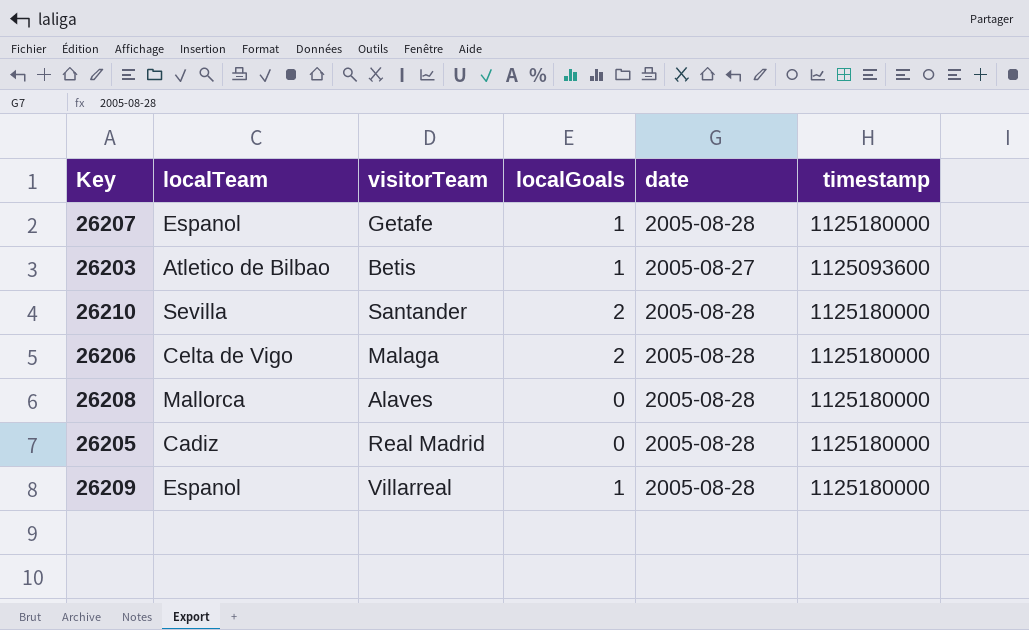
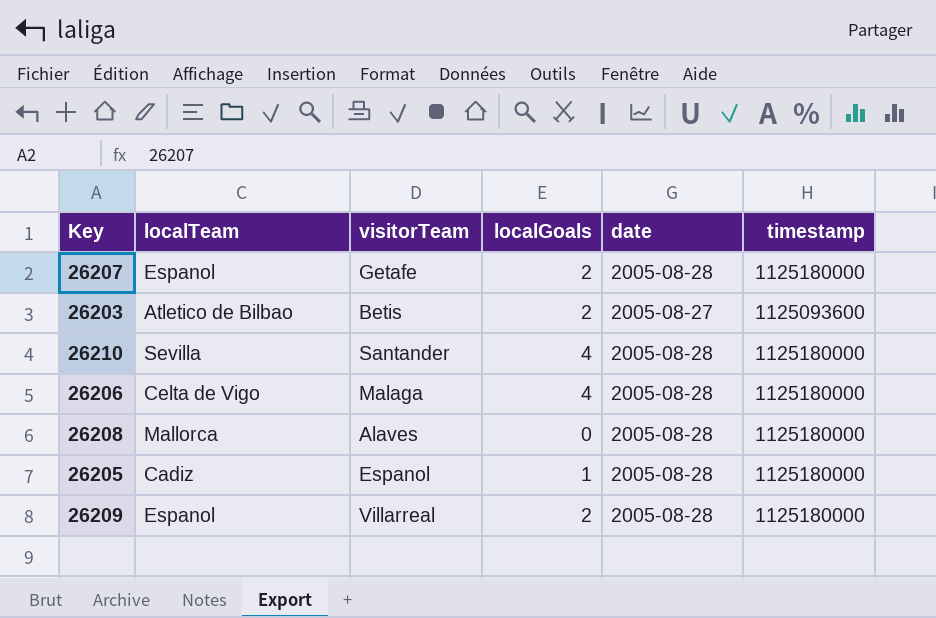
26207 | localGoals: 1 -> 2
26203 | localGoals: 1 -> 2
26210 | localGoals: 2 -> 4
26206 | localGoals: 2 -> 4
26205 | visitorTeam: Real Madrid -> Espanol
26205 | localGoals: 0 -> 1
26209 | localGoals: 1 -> 2

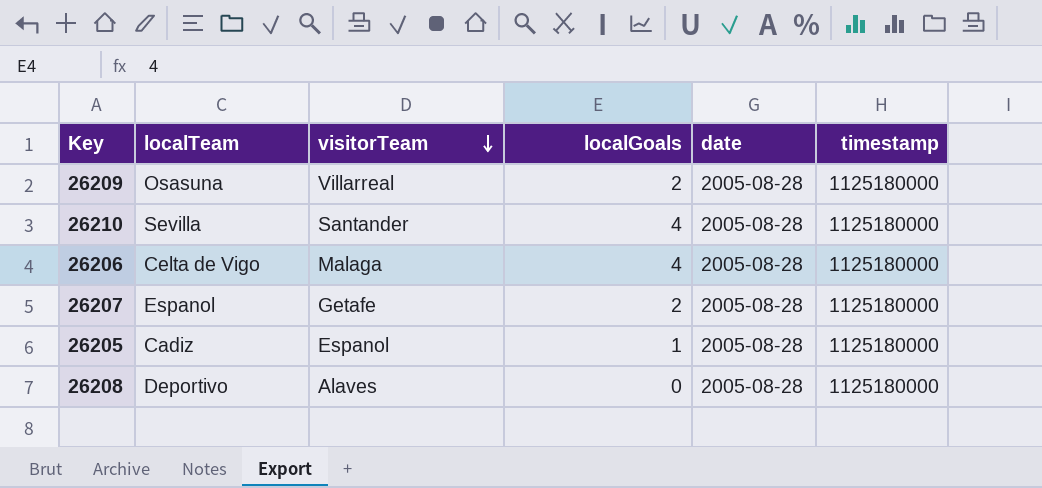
row order: none -> visitorTeam descending
row 26203: Atletico de Bilbao | Betis | 2 | 2005-08-27 | 1125093600 -> none
26209 | localTeam: Espanol -> Osasuna
26208 | localTeam: Mallorca -> Deportivo

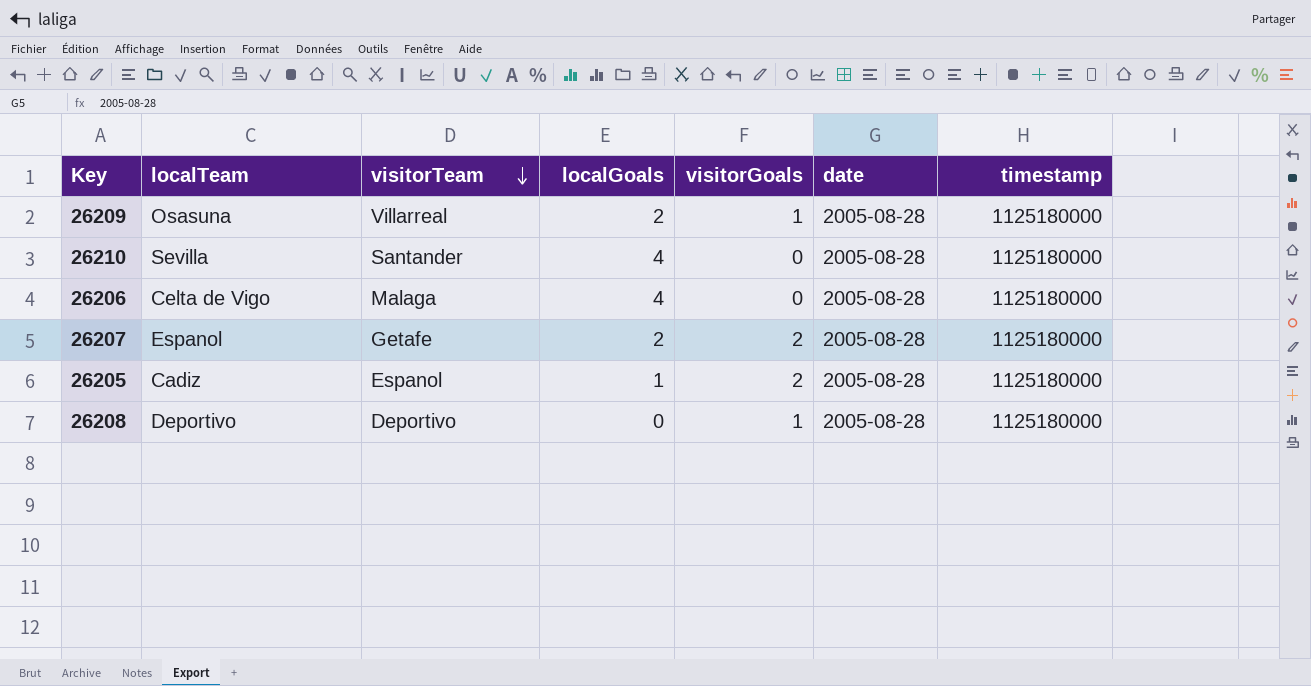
column visitorGoals | position: none -> 5
26208 | visitorTeam: Alaves -> Deportivo

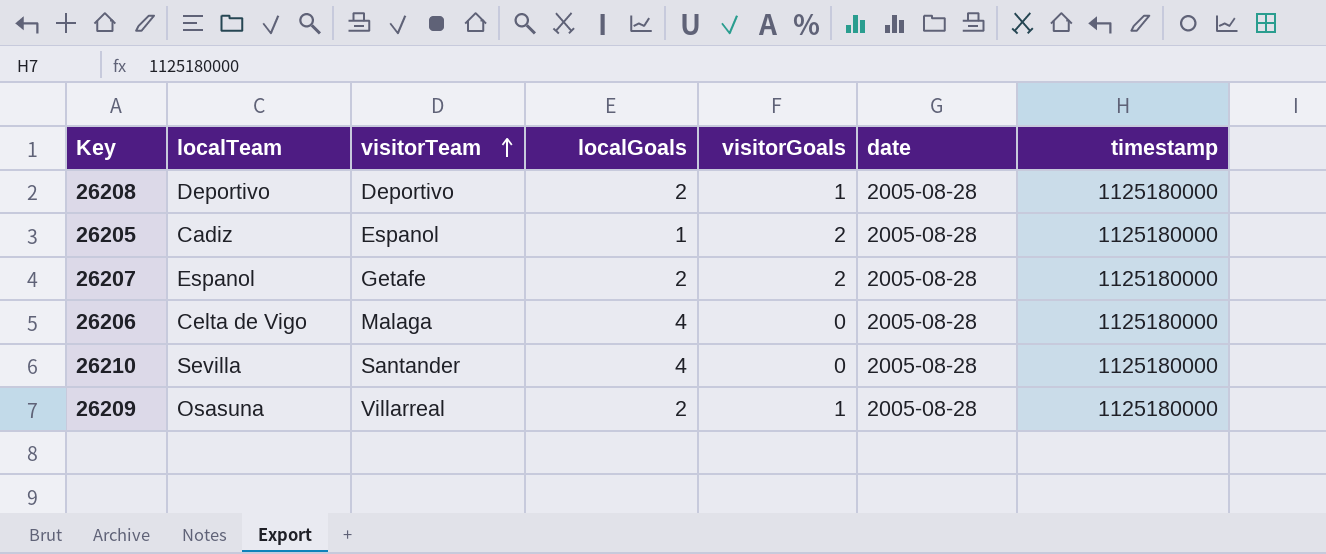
row order: visitorTeam descending -> visitorTeam ascending
26208 | localGoals: 0 -> 2

